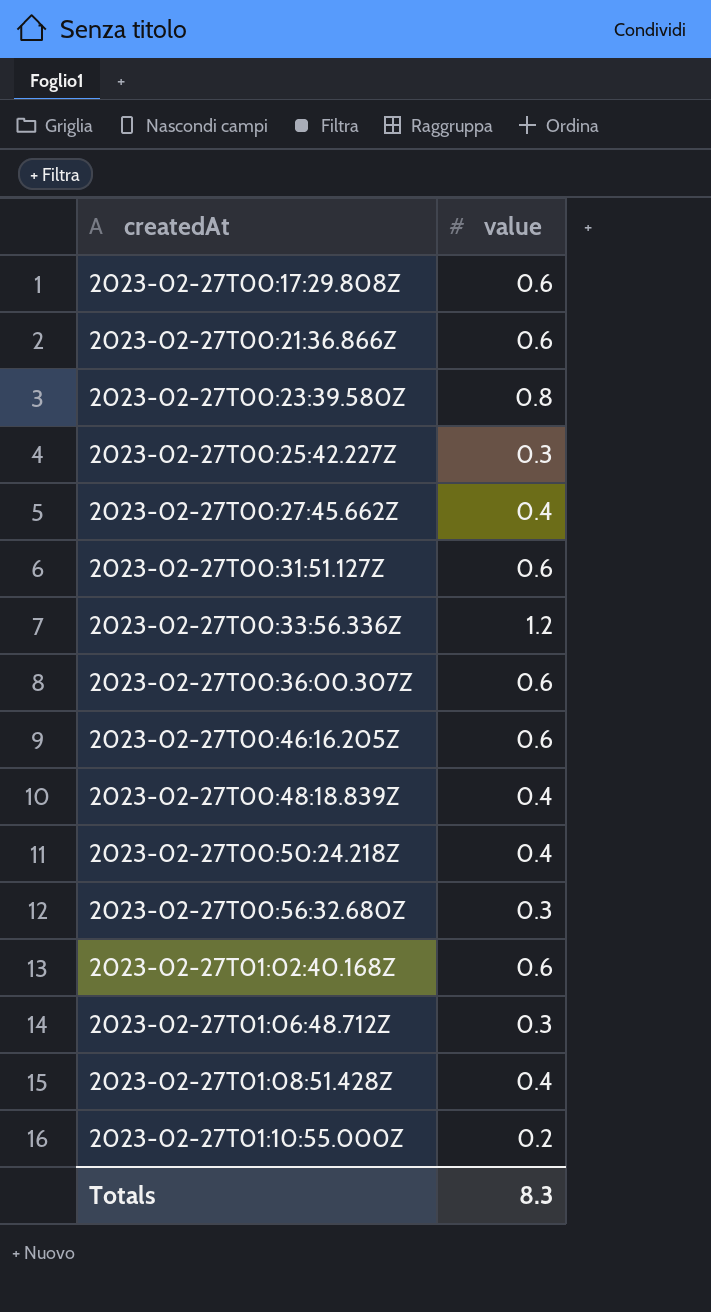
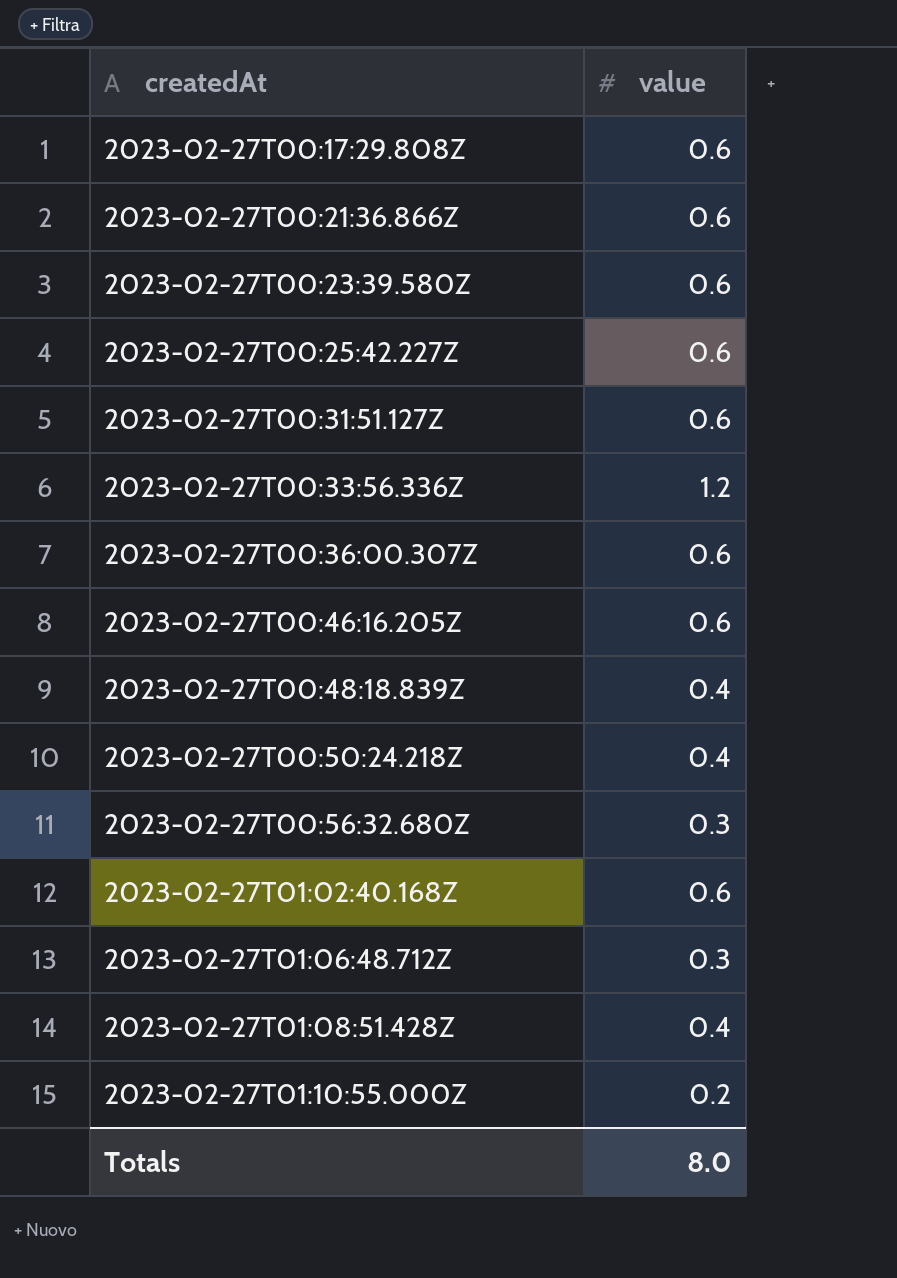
row 2023-02-27T00:27:45.662Z: 0.4 -> none
2023-02-27T00:23:39.580Z | value: 0.8 -> 0.6
2023-02-27T00:25:42.227Z | value: 0.3 -> 0.6
Totals | value: 8.3 -> 8.0

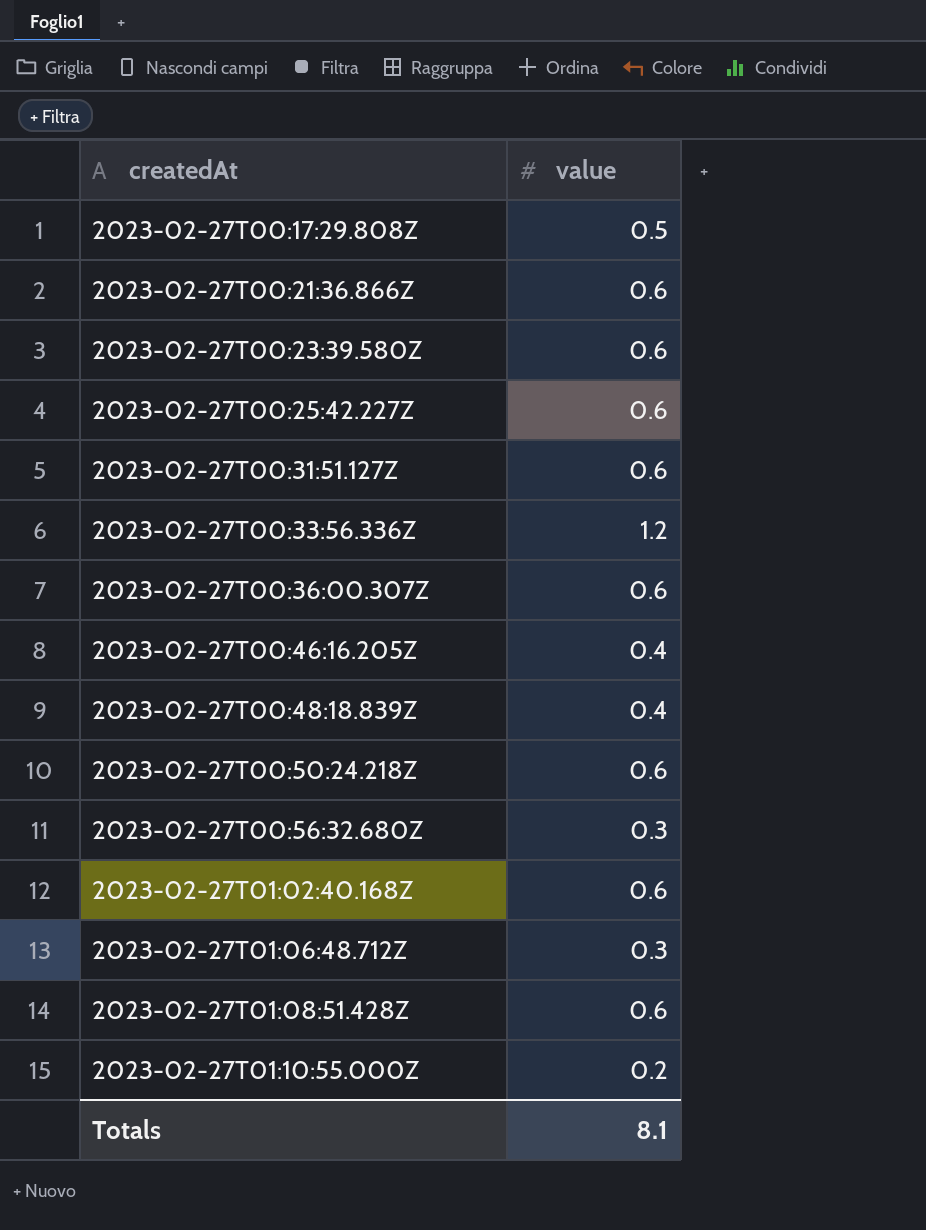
2023-02-27T00:17:29.808Z | value: 0.6 -> 0.5
2023-02-27T00:46:16.205Z | value: 0.6 -> 0.4
2023-02-27T00:50:24.218Z | value: 0.4 -> 0.6
2023-02-27T01:08:51.428Z | value: 0.4 -> 0.6
Totals | value: 8.0 -> 8.1

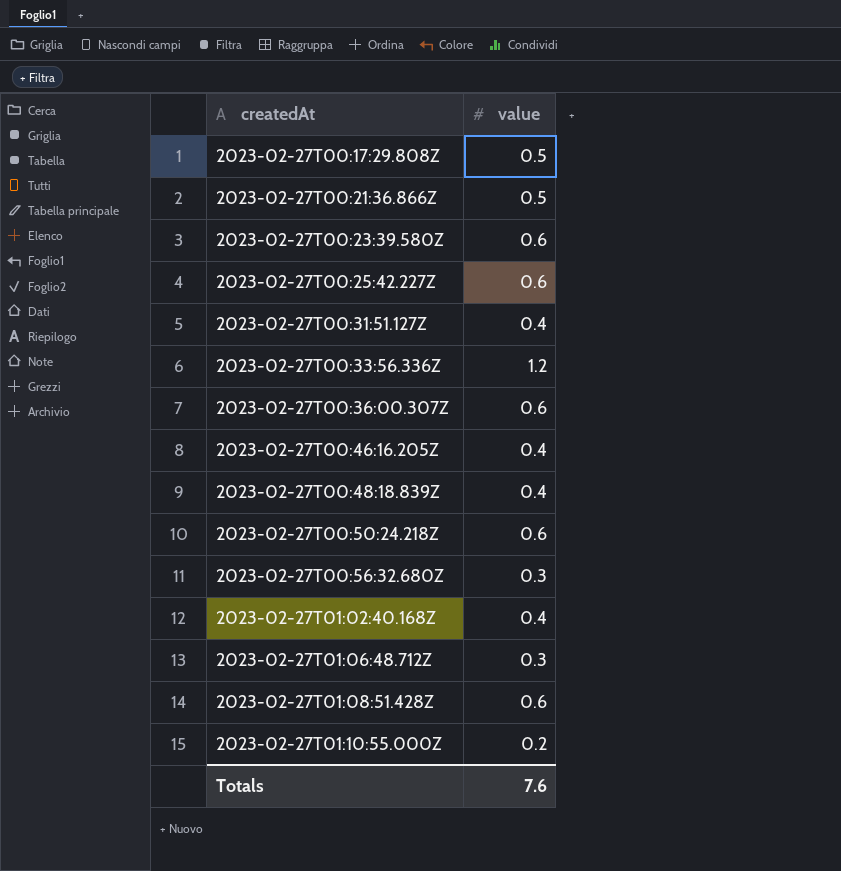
2023-02-27T00:21:36.866Z | value: 0.6 -> 0.5
2023-02-27T00:31:51.127Z | value: 0.6 -> 0.4
2023-02-27T01:02:40.168Z | value: 0.6 -> 0.4
Totals | value: 8.1 -> 7.6

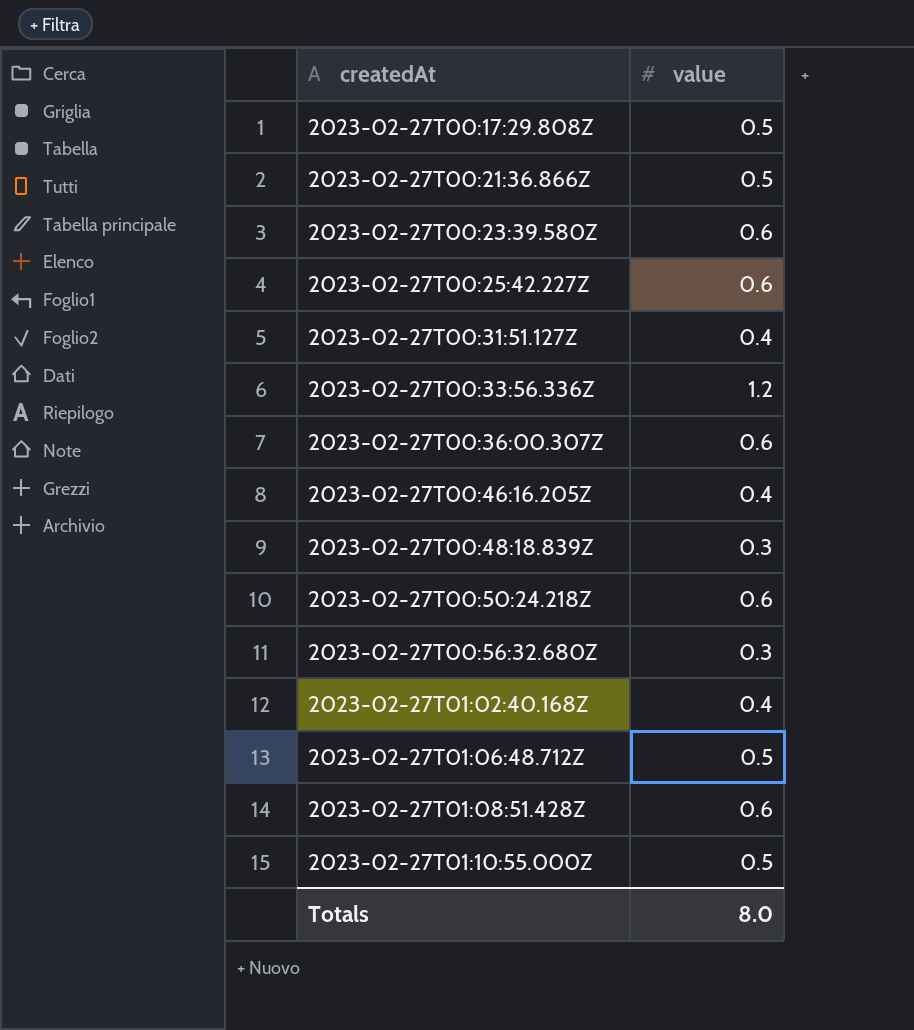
2023-02-27T00:48:18.839Z | value: 0.4 -> 0.3
2023-02-27T01:06:48.712Z | value: 0.3 -> 0.5
2023-02-27T01:10:55.000Z | value: 0.2 -> 0.5
Totals | value: 7.6 -> 8.0

